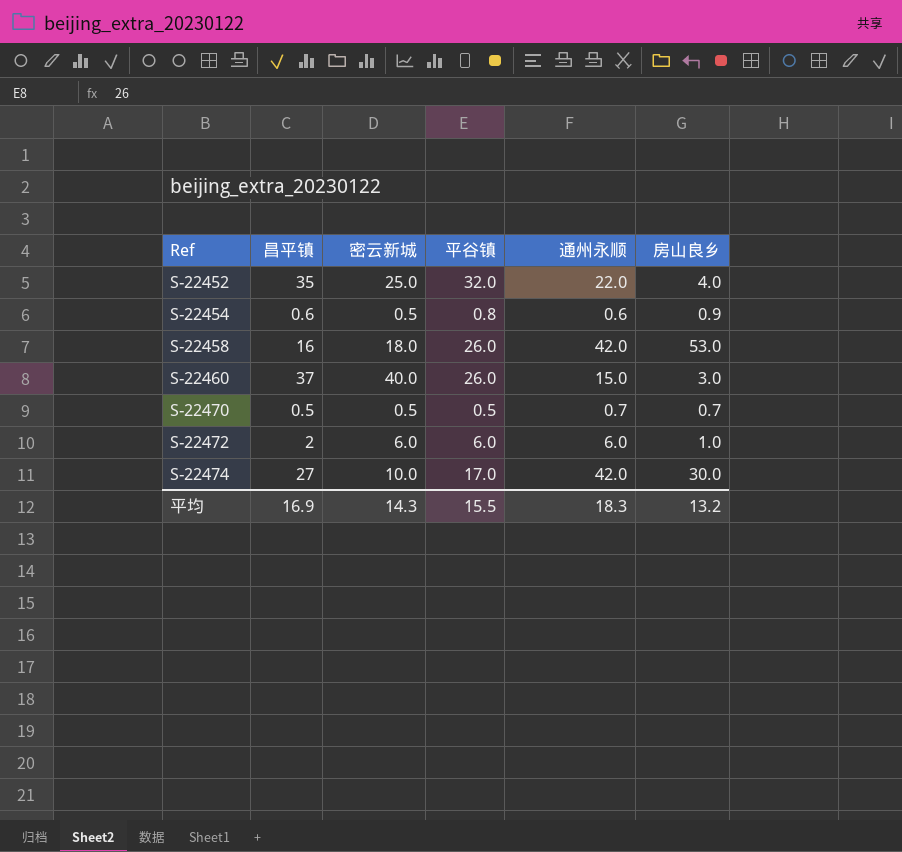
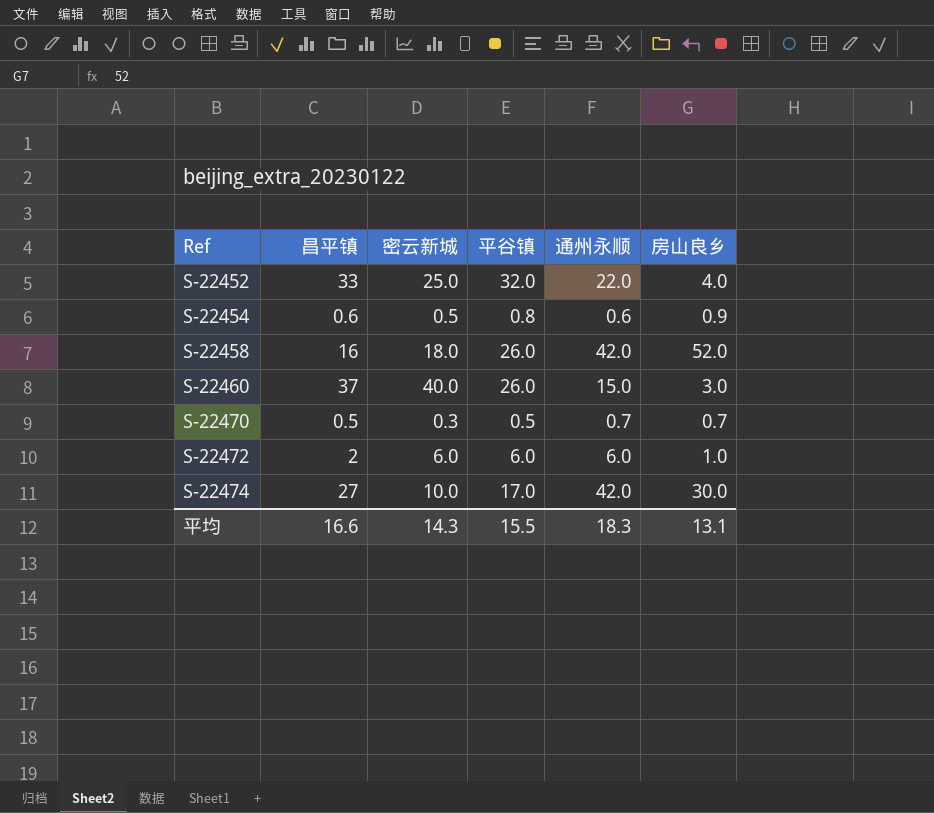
S-22452 | 昌平镇: 35 -> 33
S-22458 | 房山良乡: 53.0 -> 52.0
S-22470 | 密云新城: 0.5 -> 0.3
平均 | 昌平镇: 16.9 -> 16.6
平均 | 房山良乡: 13.2 -> 13.1

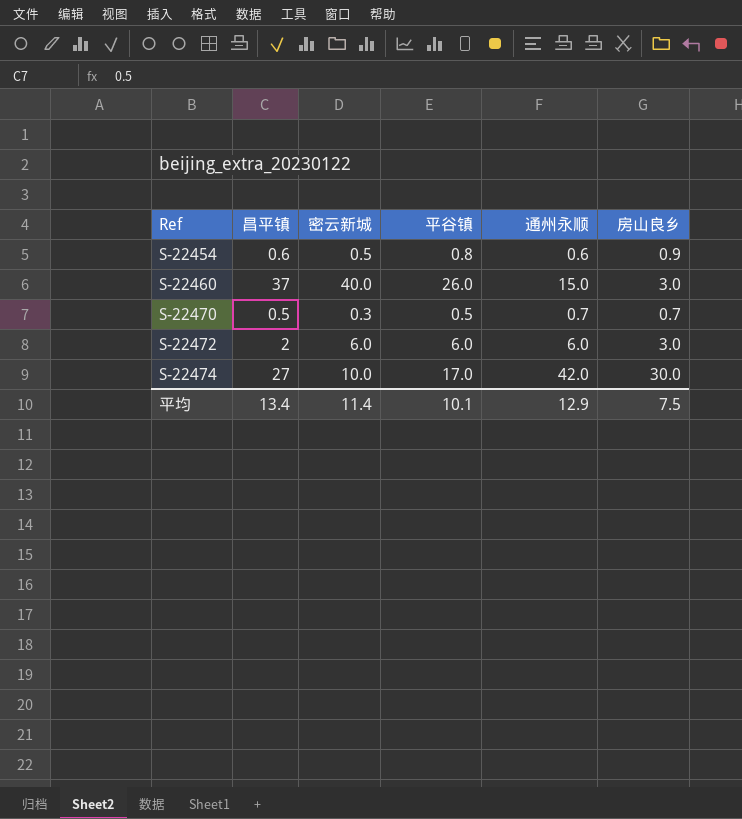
row S-22452: 33 | 25.0 | 32.0 | 22.0 | 4.0 -> none
row S-22458: 16 | 18.0 | 26.0 | 42.0 | 52.0 -> none
S-22472 | 房山良乡: 1.0 -> 3.0
平均 | 昌平镇: 16.6 -> 13.4
平均 | 密云新城: 14.3 -> 11.4
平均 | 平谷镇: 15.5 -> 10.1
平均 | 通州永顺: 18.3 -> 12.9
平均 | 房山良乡: 13.1 -> 7.5

